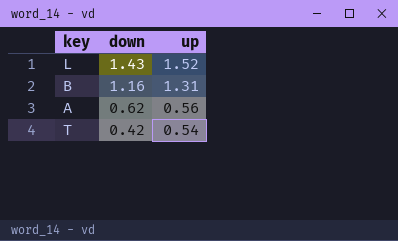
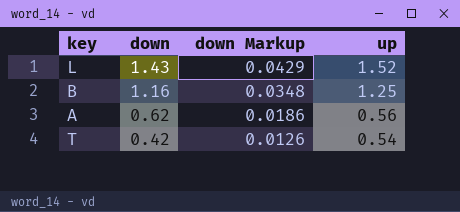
column down Markup | formula: none -> [down] * 0.03
B | up: 1.31 -> 1.25

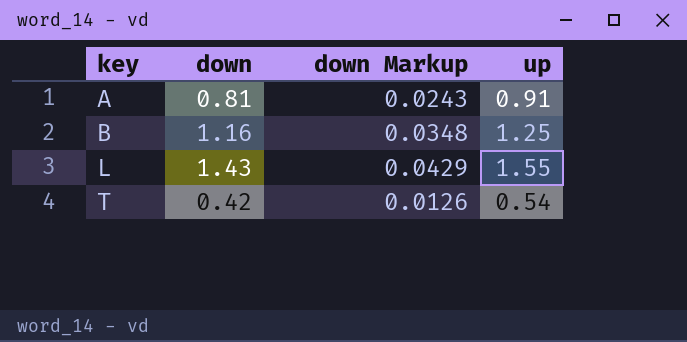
row order: down descending -> key ascending
A | down: 0.62 -> 0.81
A | down Markup: 0.0186 -> 0.0243
A | up: 0.56 -> 0.91
L | up: 1.52 -> 1.55

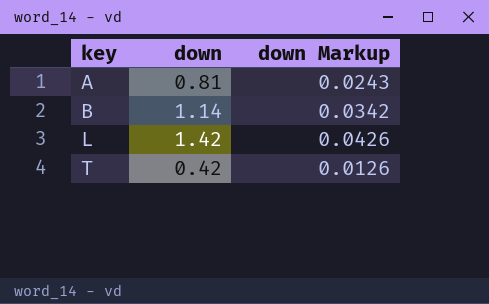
column up | position: 4 -> none
B | down: 1.16 -> 1.14
B | down Markup: 0.0348 -> 0.0342
L | down: 1.43 -> 1.42
L | down Markup: 0.0429 -> 0.0426

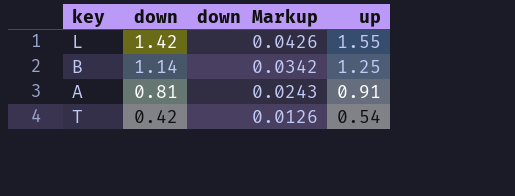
row order: key ascending -> down descending
column up | position: none -> 4

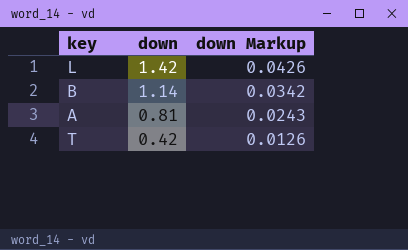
column up | position: 4 -> none

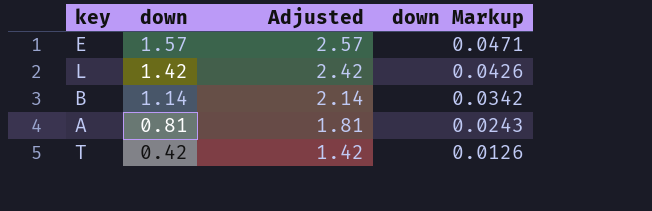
column Adjusted | formula: none -> [down] + 1
row E: none -> 1.57 | 2.57 | 0.0471

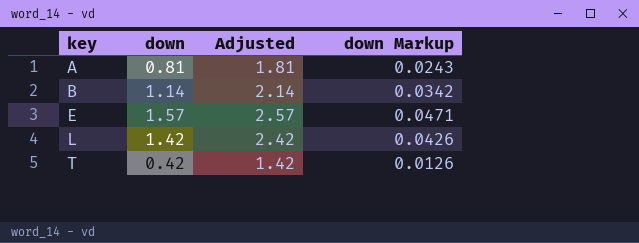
row order: down descending -> key ascending

